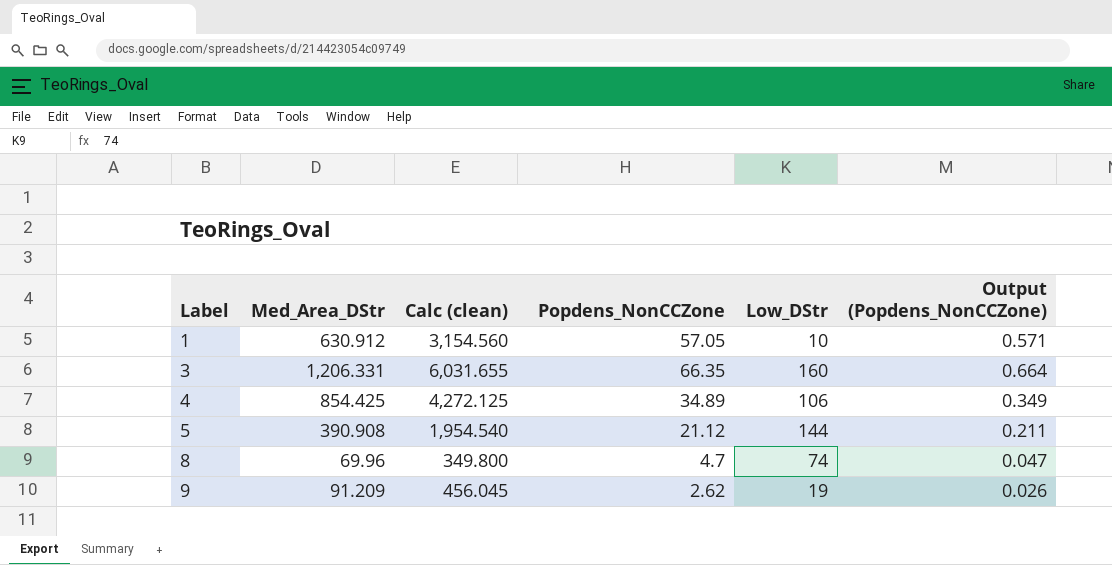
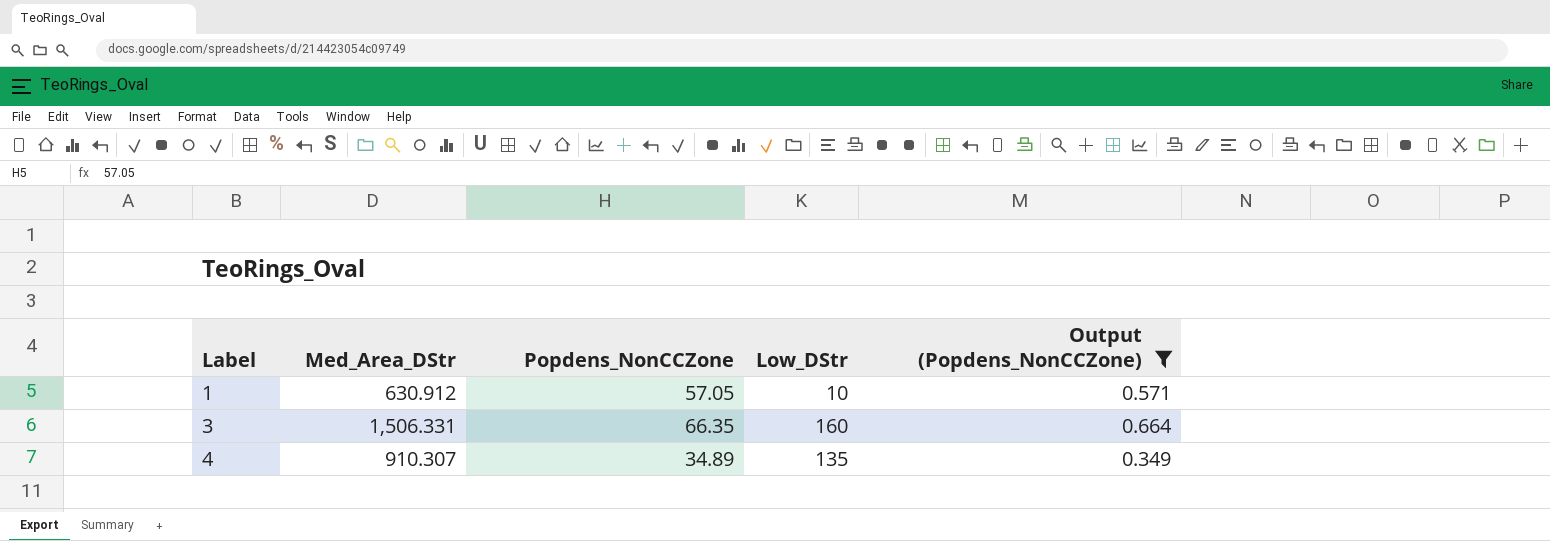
filter: none -> Output (Popdens_NonCCZone) >= 0.349
column Calc (clean) | formula: [Med_Area_DStr] * 5 -> none
3 | Med_Area_DStr: 1,206.331 -> 1,506.331
4 | Med_Area_DStr: 854.425 -> 910.307
4 | Low_DStr: 106 -> 135

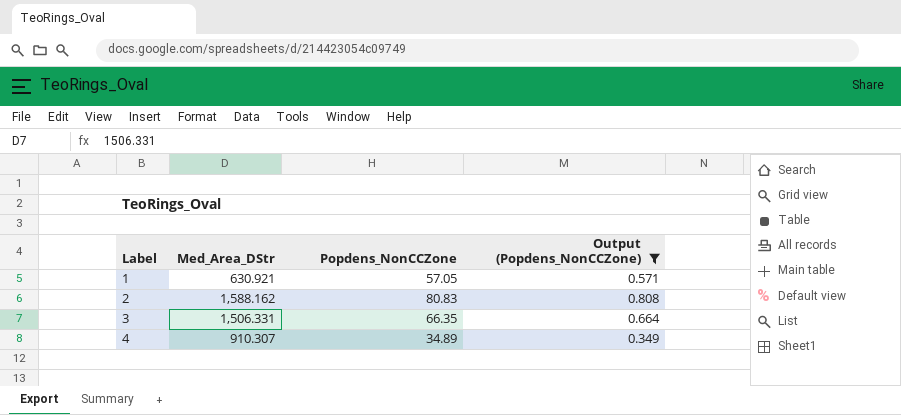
column Low_DStr | position: 4 -> none
1 | Med_Area_DStr: 630.912 -> 630.921
row 2: none -> 1,588.162 | 80.83 | 0.808

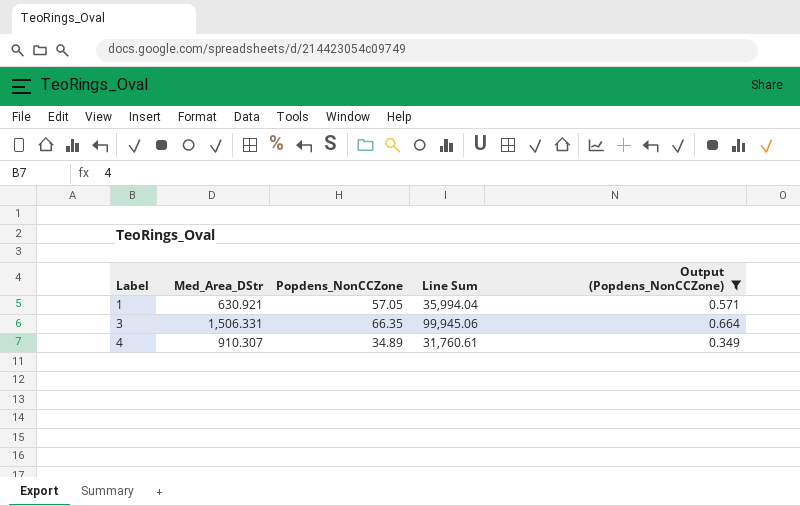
column Line Sum | formula: none -> [Med_Area_DStr] * [Popdens_NonCCZone]
row 2: 1,588.162 | 80.83 | 0.808 -> none

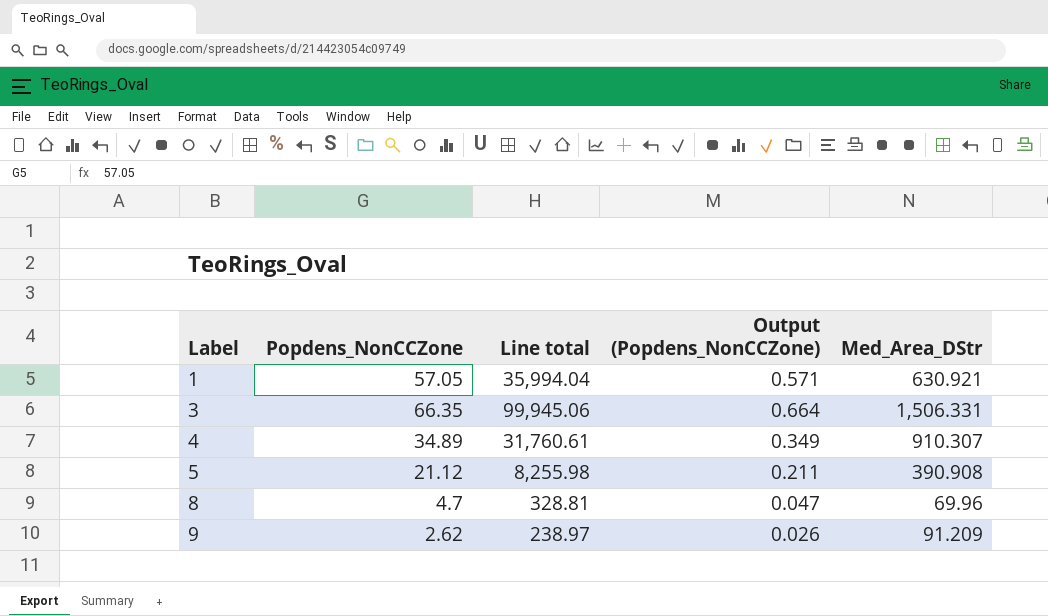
filter: Output (Popdens_NonCCZone) >= 0.349 -> none
column name: Line Sum -> Line total
column Med_Area_DStr | position: 2 -> 5

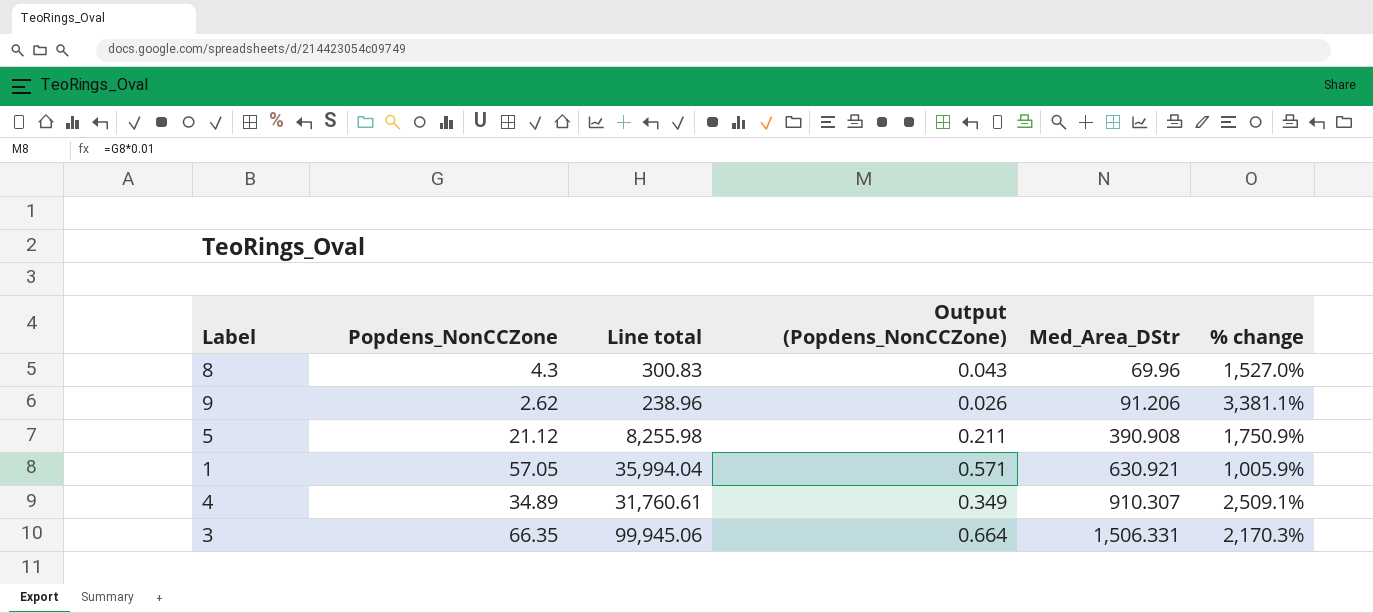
row order: Label ascending -> Med_Area_DStr ascending
column % change | formula: none -> ([Med_Area_DStr] - [Popdens_NonCCZone]) / [Popdens_NonCCZone]
8 | Popdens_NonCCZone: 4.7 -> 4.3
8 | Line total: 328.81 -> 300.83
8 | Output (Popdens_NonCCZone): 0.047 -> 0.043
9 | Line total: 238.97 -> 238.96
9 | Med_Area_DStr: 91.209 -> 91.206

